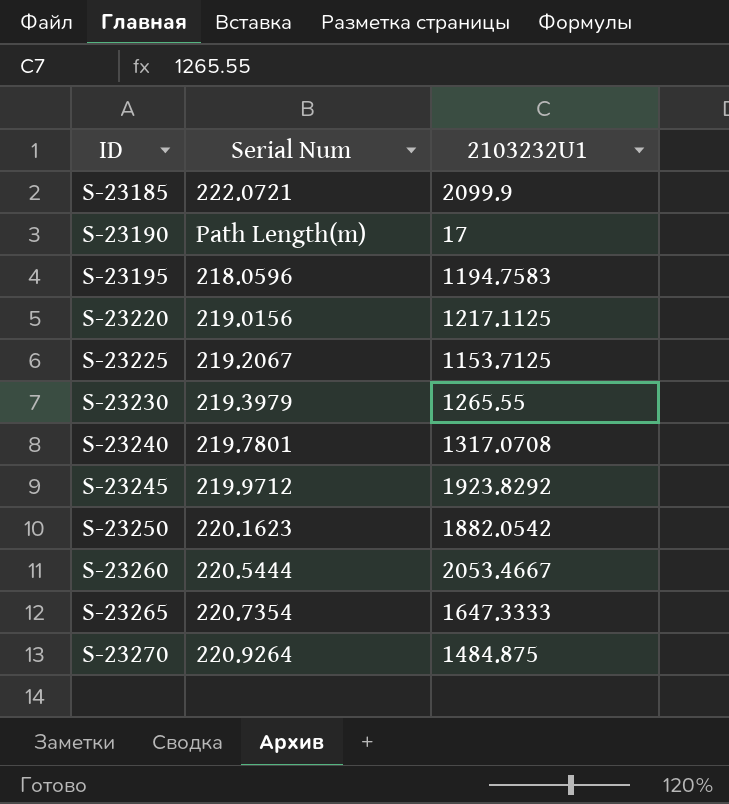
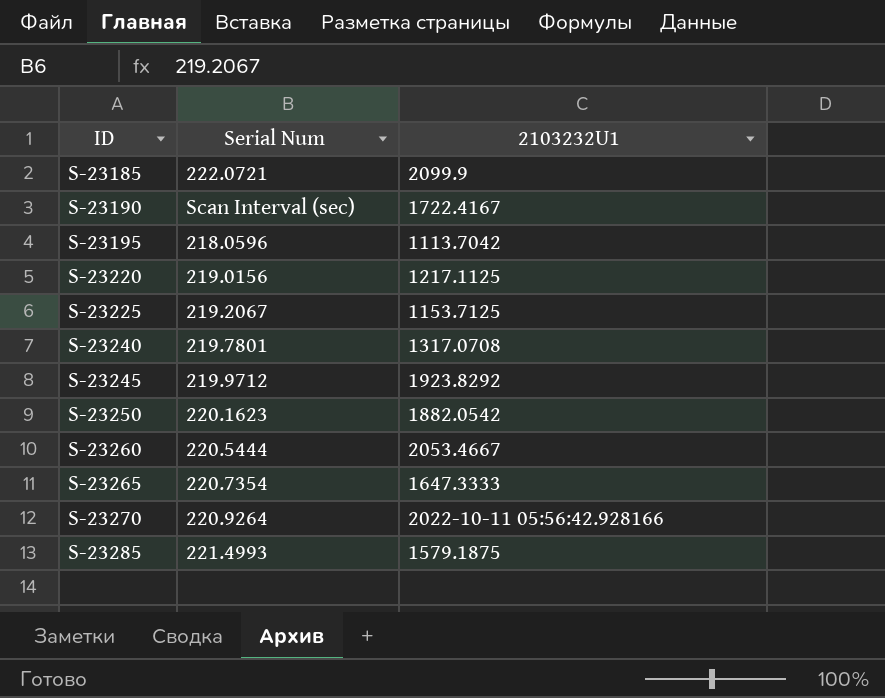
row S-23230: 219.3979 | 1265.55 -> none
S-23190 | Serial Num: Path Length(m) -> Scan Interval (sec)
S-23190 | 2103232U1: 17 -> 1722.4167
S-23195 | 2103232U1: 1194.7583 -> 1113.7042
S-23270 | 2103232U1: 1484.875 -> 2022-10-11 05:56:42.928166
row S-23285: none -> 221.4993 | 1579.1875

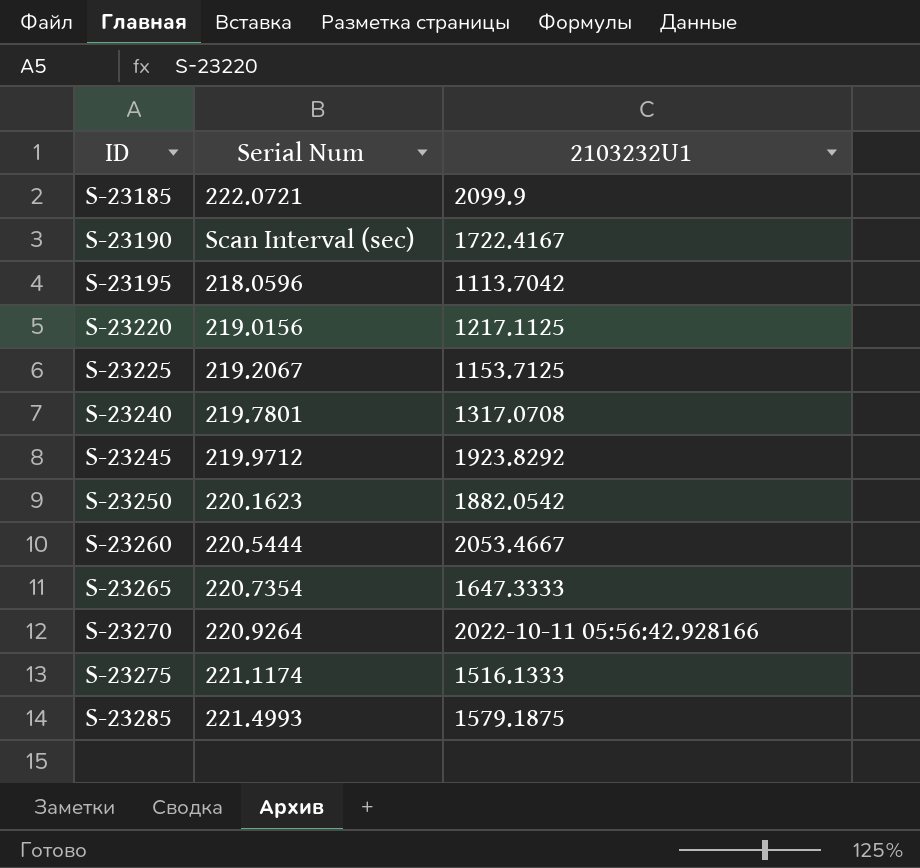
row S-23275: none -> 221.1174 | 1516.1333

